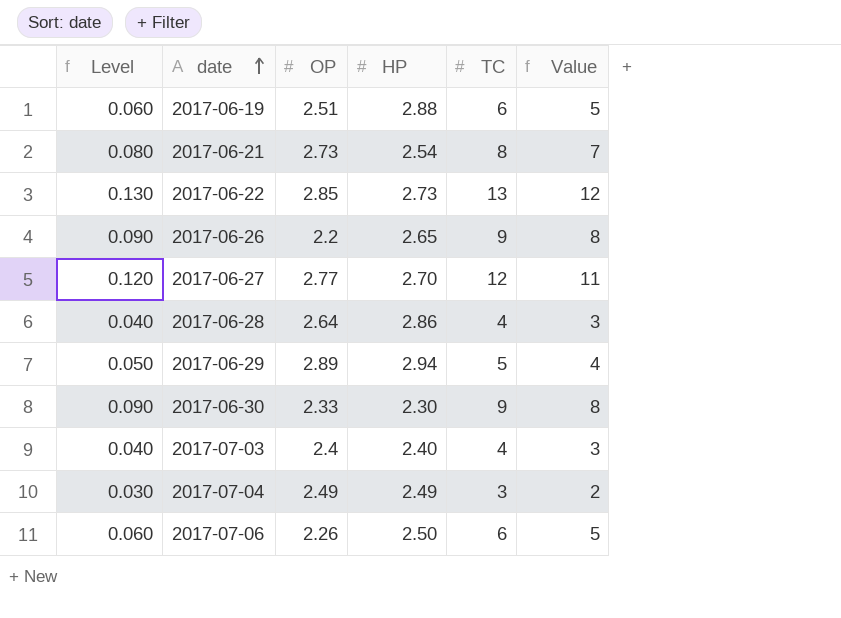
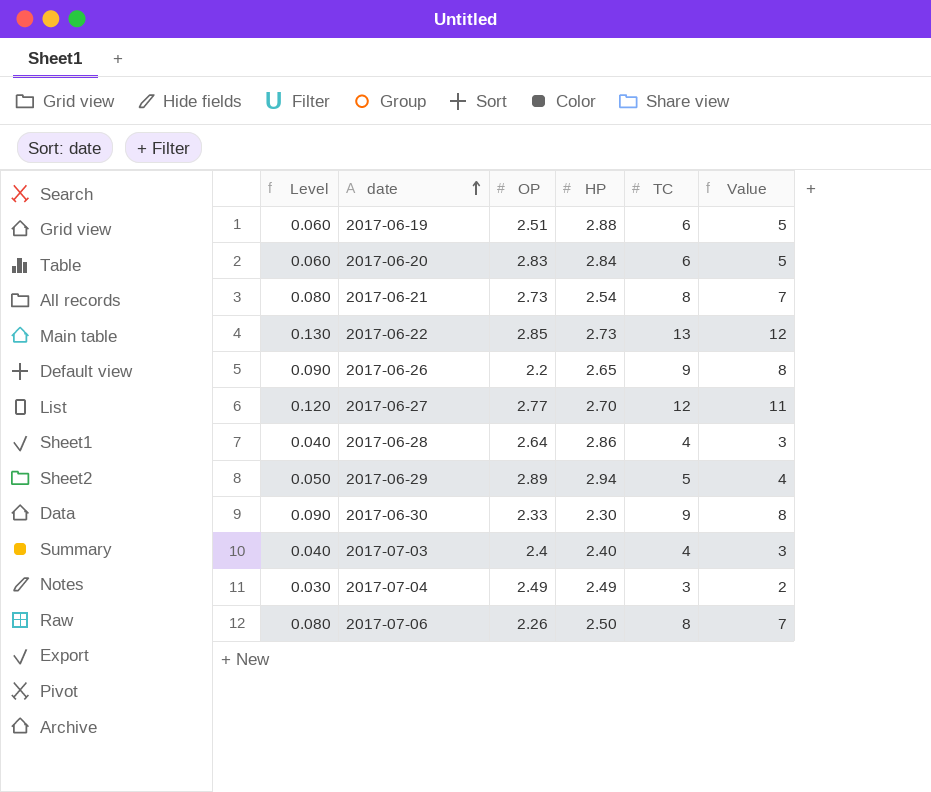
row 2017-06-20: none -> 0.060 | 2.83 | 2.84 | 6 | 5
2017-07-06 | Level: 0.060 -> 0.080
2017-07-06 | TC: 6 -> 8
2017-07-06 | Value: 5 -> 7

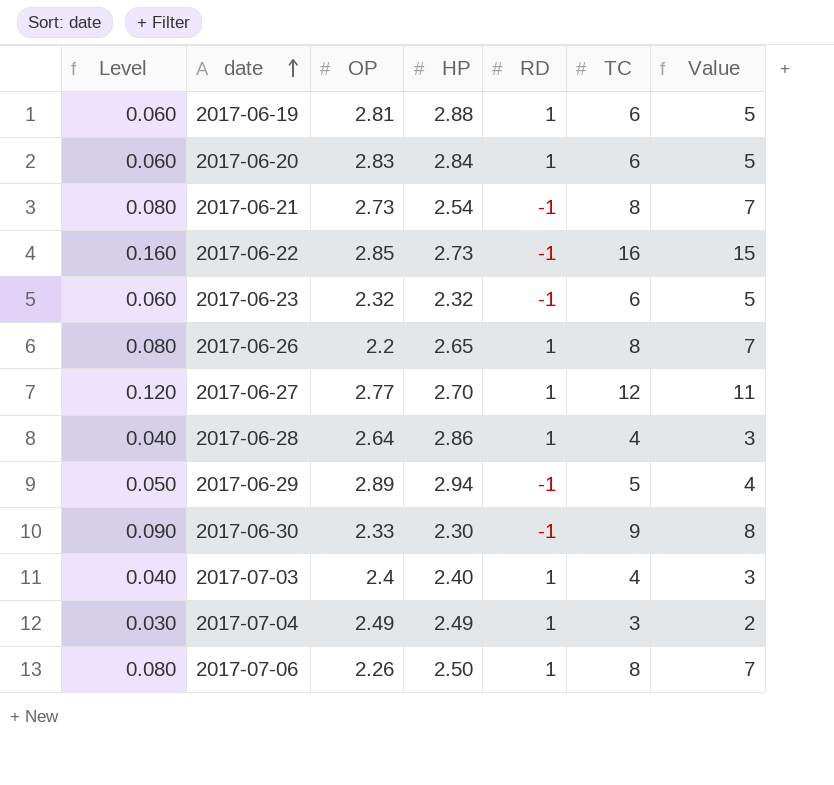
column RD | position: none -> 5
2017-06-19 | OP: 2.51 -> 2.81
2017-06-22 | Level: 0.130 -> 0.160
2017-06-22 | TC: 13 -> 16
2017-06-22 | Value: 12 -> 15
row 2017-06-23: none -> 0.060 | 2.32 | 2.32 | -1 | 6 | 5
2017-06-26 | Level: 0.090 -> 0.080
2017-06-26 | TC: 9 -> 8
2017-06-26 | Value: 8 -> 7

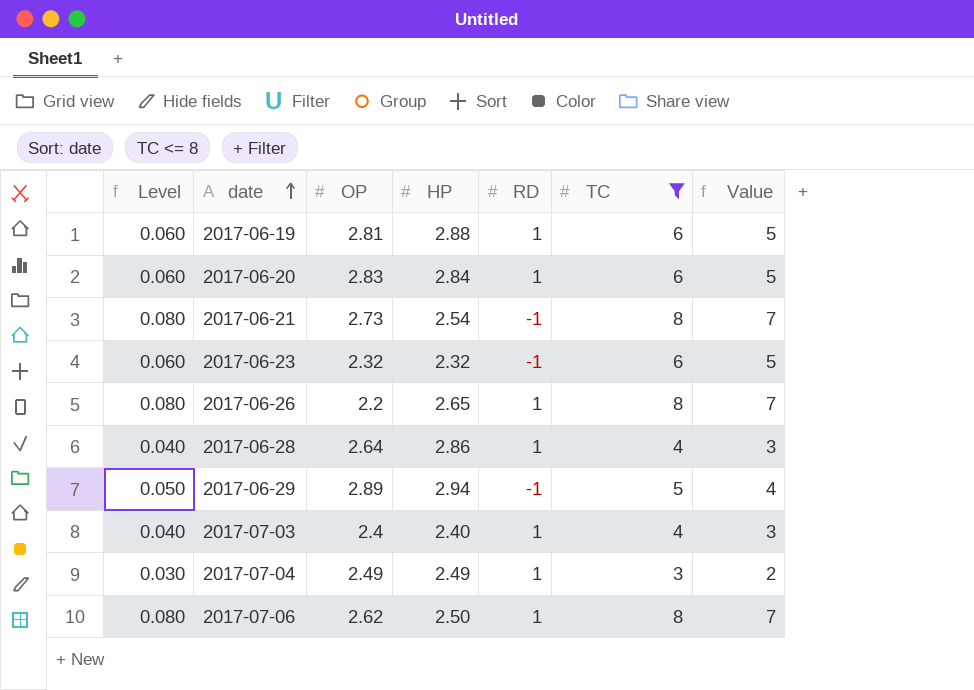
filter: none -> TC <= 8
2017-07-06 | OP: 2.26 -> 2.62

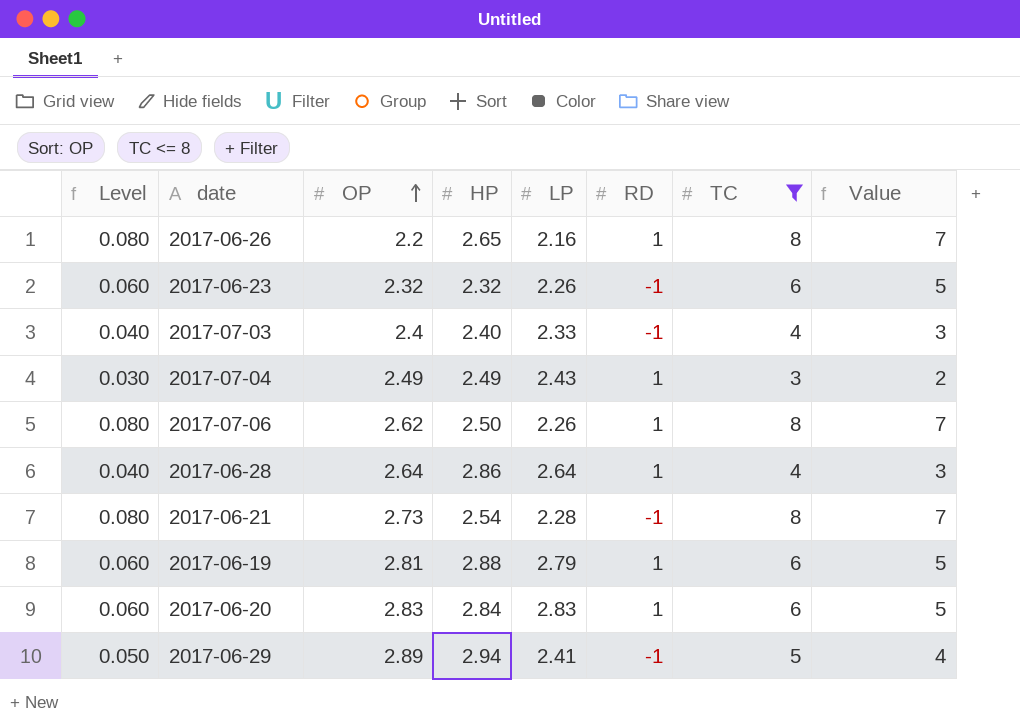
row order: date ascending -> OP ascending
column LP | position: none -> 5
2017-07-03 | RD: 1 -> -1

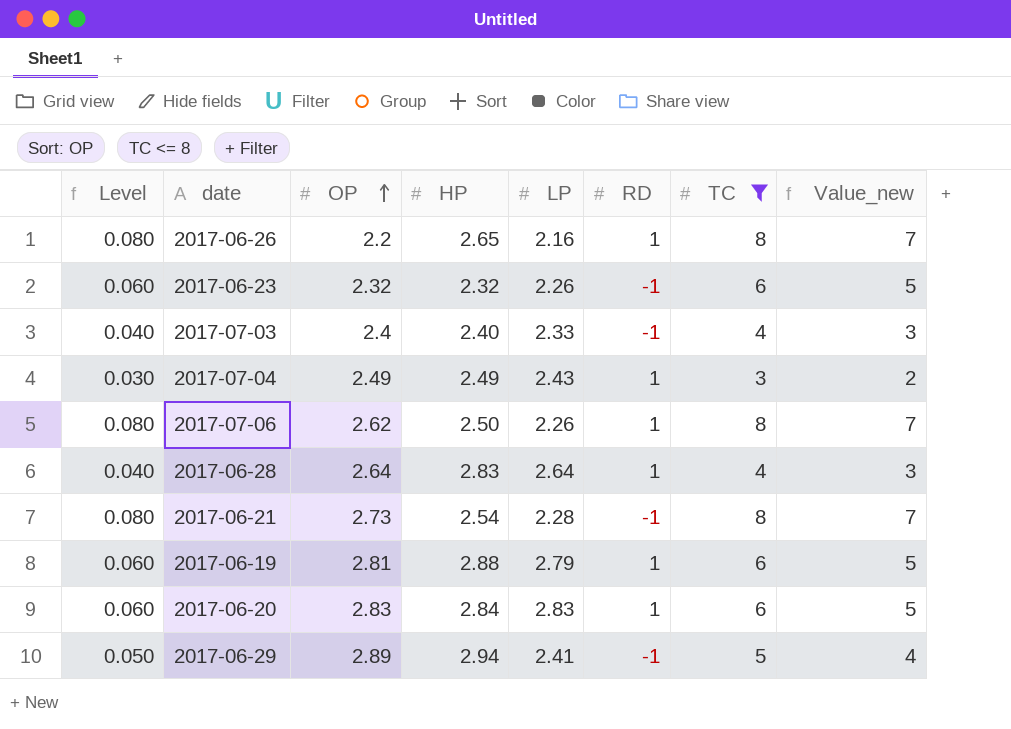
column name: Value -> Value_new
2017-06-28 | HP: 2.86 -> 2.83

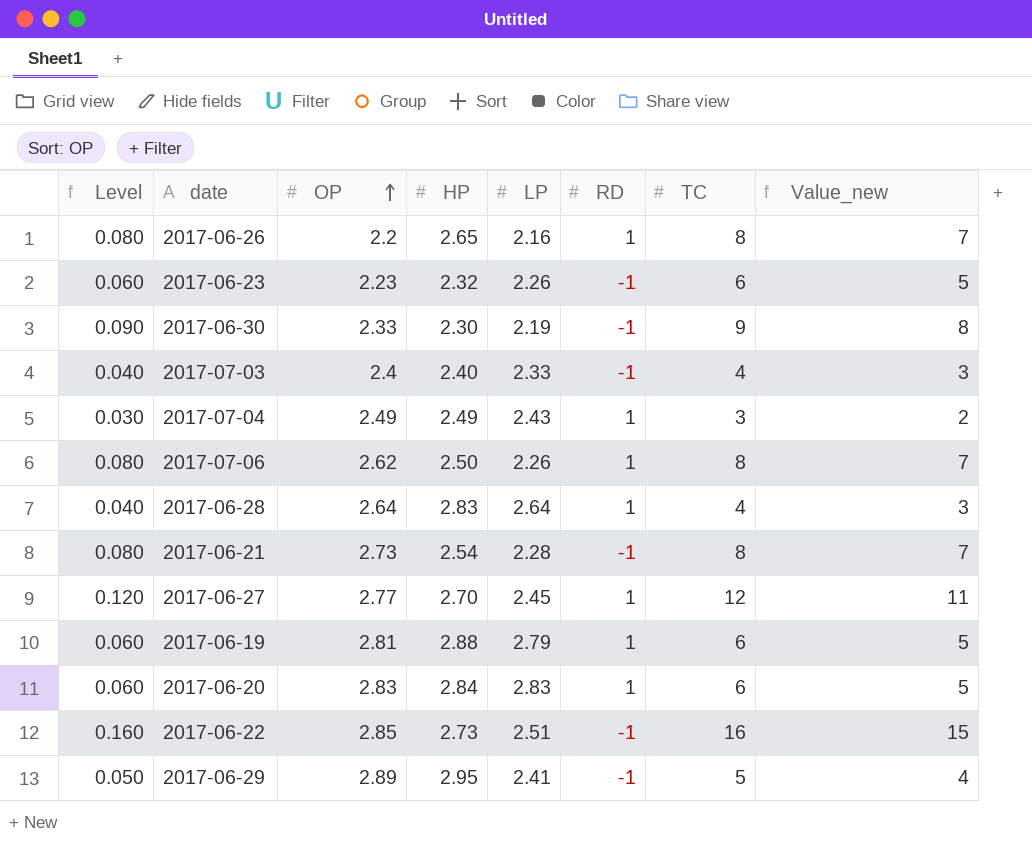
filter: TC <= 8 -> none
2017-06-23 | OP: 2.32 -> 2.23
2017-06-29 | HP: 2.94 -> 2.95

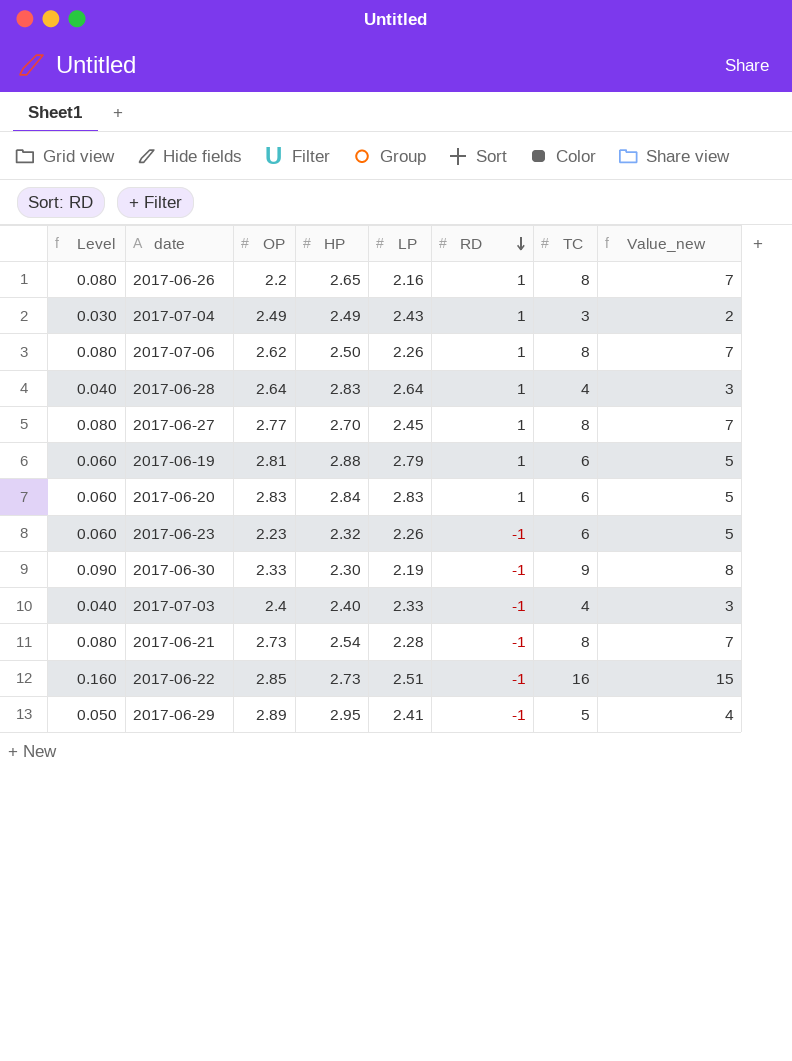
row order: OP ascending -> RD descending
2017-06-27 | Level: 0.120 -> 0.080
2017-06-27 | TC: 12 -> 8
2017-06-27 | Value_new: 11 -> 7

